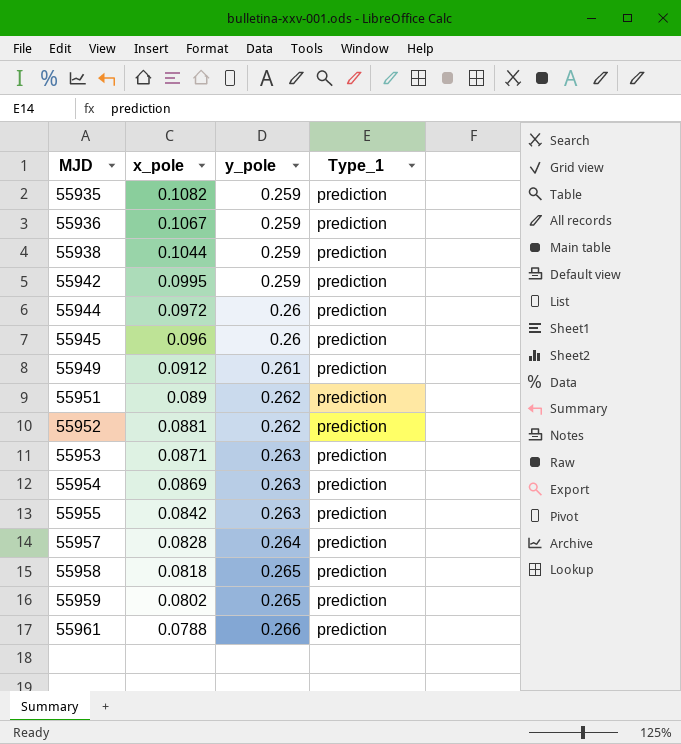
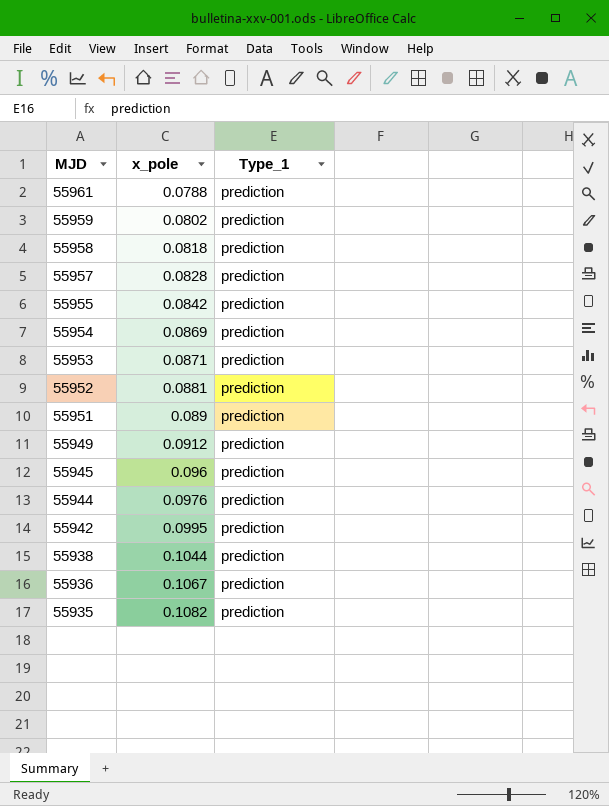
row order: MJD ascending -> MJD descending
column y_pole | position: 3 -> none
55944 | x_pole: 0.0972 -> 0.0976

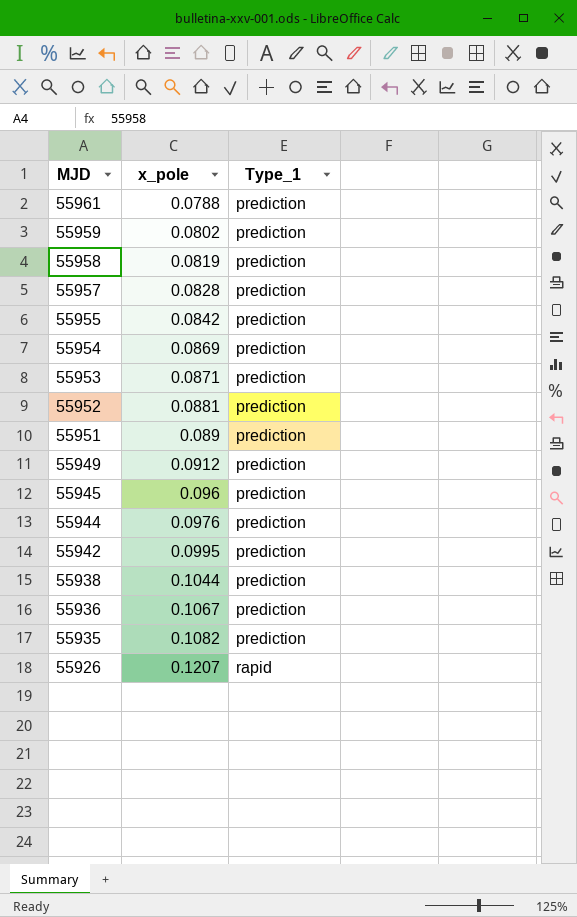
55958 | x_pole: 0.0818 -> 0.0819
row 55926: none -> 0.1207 | rapid

